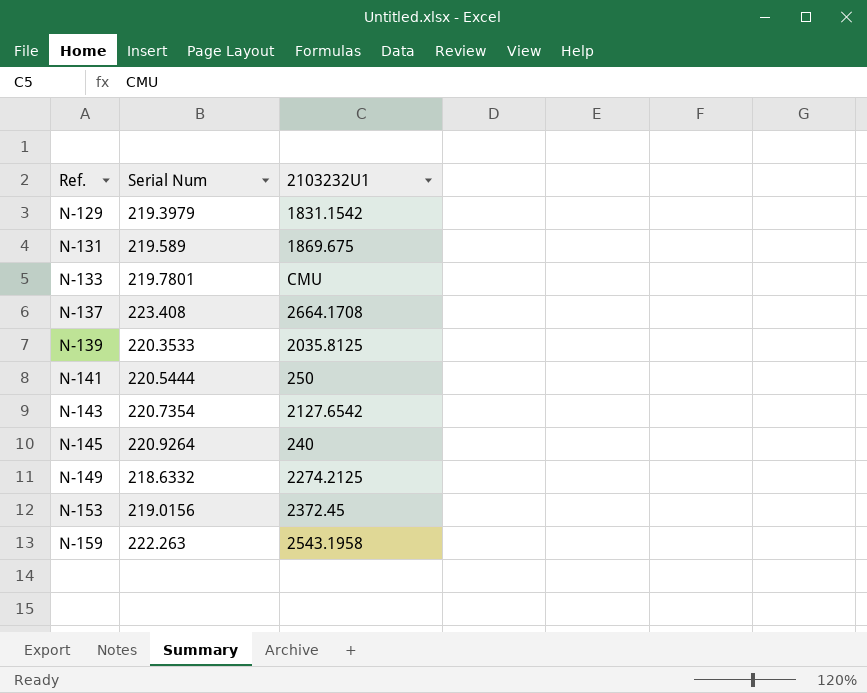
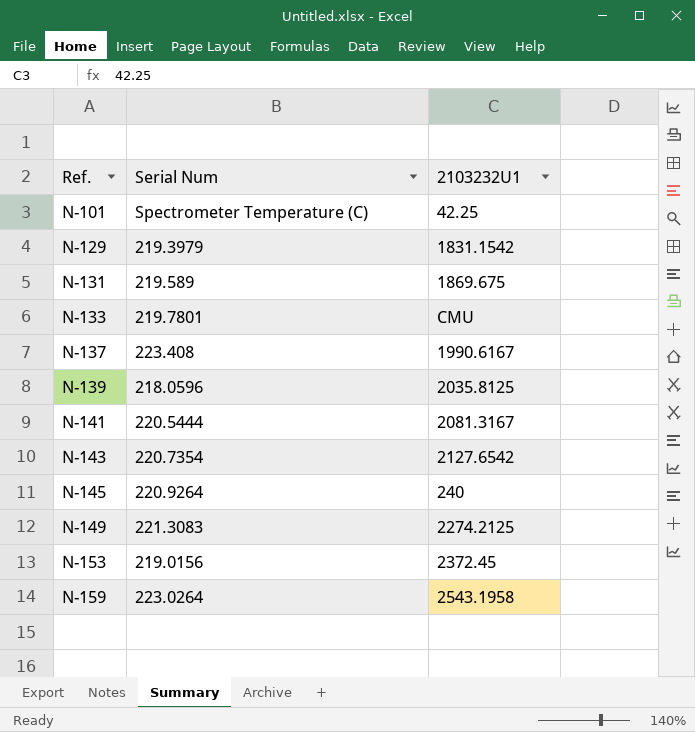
row N-101: none -> Spectrometer Temperature (C) | 42.25
N-137 | 2103232U1: 2664.1708 -> 1990.6167
N-139 | Serial Num: 220.3533 -> 218.0596
N-141 | 2103232U1: 250 -> 2081.3167
N-149 | Serial Num: 218.6332 -> 221.3083
N-159 | Serial Num: 222.263 -> 223.0264

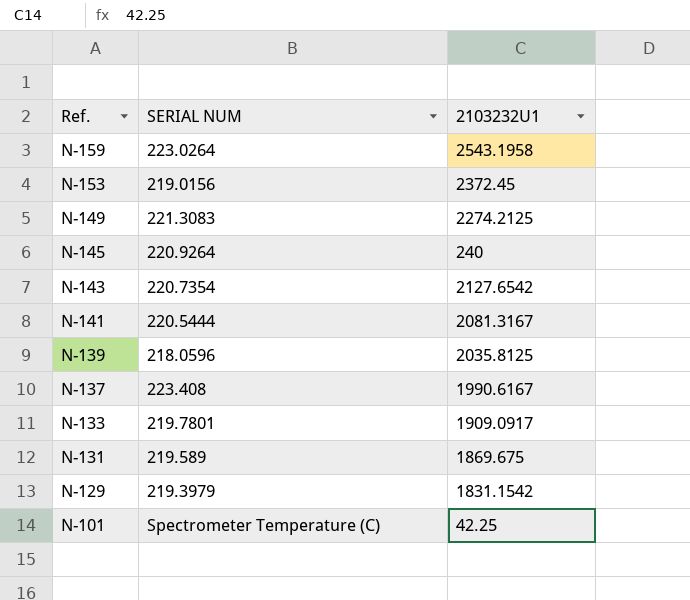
row order: Ref. ascending -> Ref. descending
column name: Serial Num -> SERIAL NUM
N-133 | 2103232U1: CMU -> 1909.0917

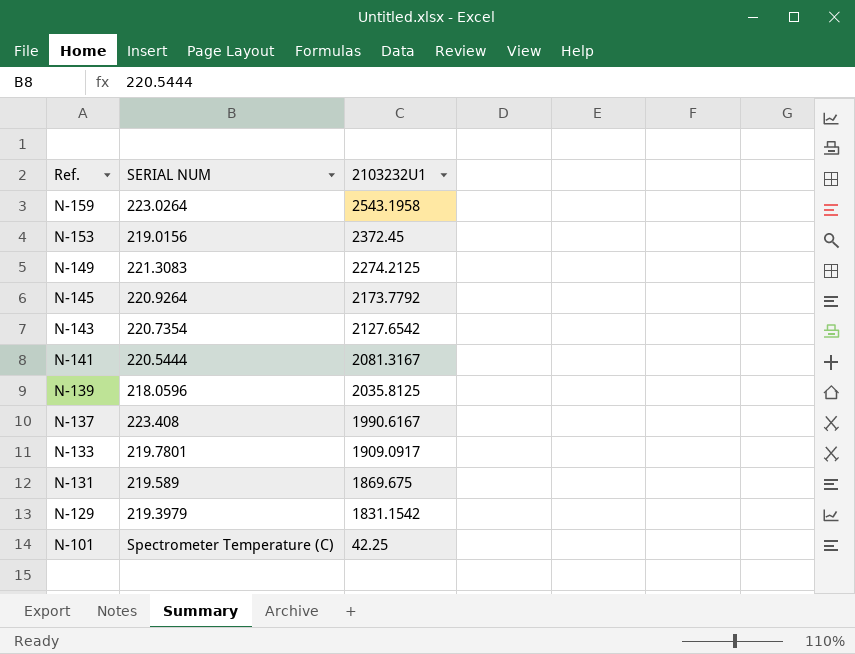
N-145 | 2103232U1: 240 -> 2173.7792

